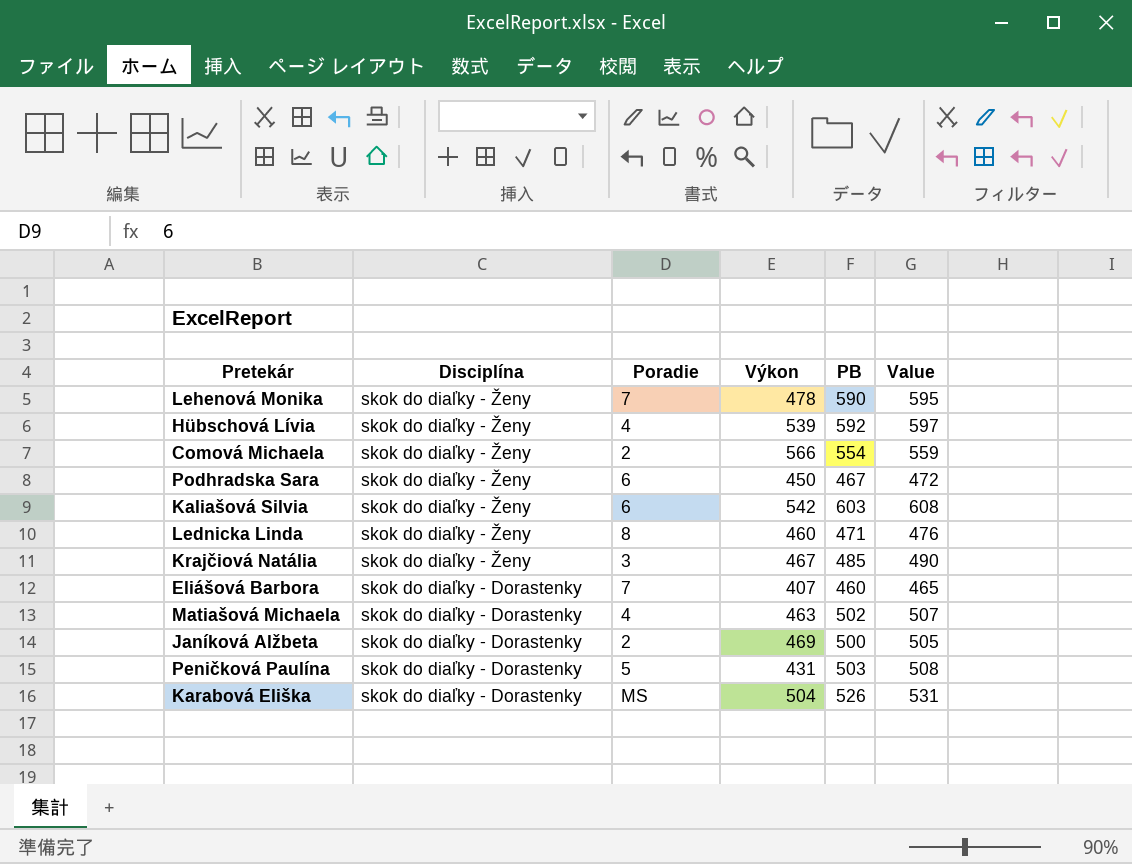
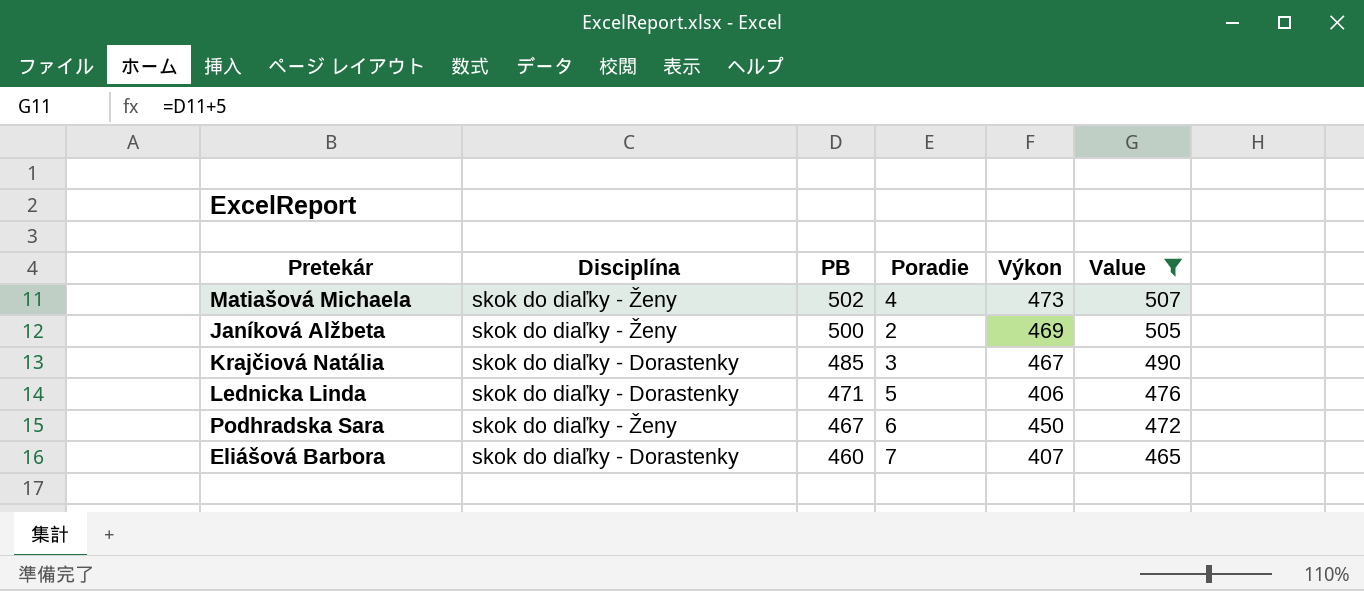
filter: none -> Value <= 507
row order: Disciplína descending -> PB descending
column PB | position: 5 -> 3
Matiašová Michaela | Disciplína: skok do diaľky - Dorastenky -> skok do diaľky - Ženy
Matiašová Michaela | Výkon: 463 -> 473
Janíková Alžbeta | Disciplína: skok do diaľky - Dorastenky -> skok do diaľky - Ženy
Krajčiová Natália | Disciplína: skok do diaľky - Ženy -> skok do diaľky - Dorastenky
Lednicka Linda | Disciplína: skok do diaľky - Ženy -> skok do diaľky - Dorastenky
Lednicka Linda | Poradie: 8 -> 5
Lednicka Linda | Výkon: 460 -> 406

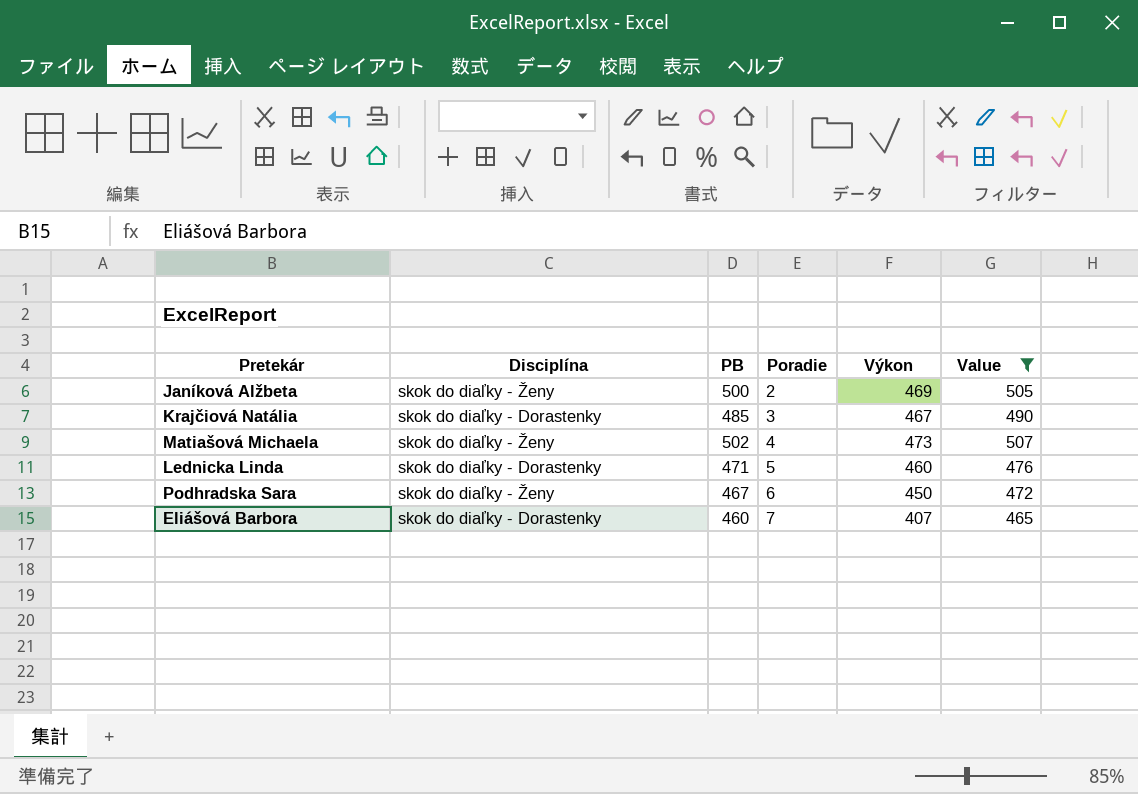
row order: PB descending -> Poradie ascending
Lednicka Linda | Výkon: 406 -> 460

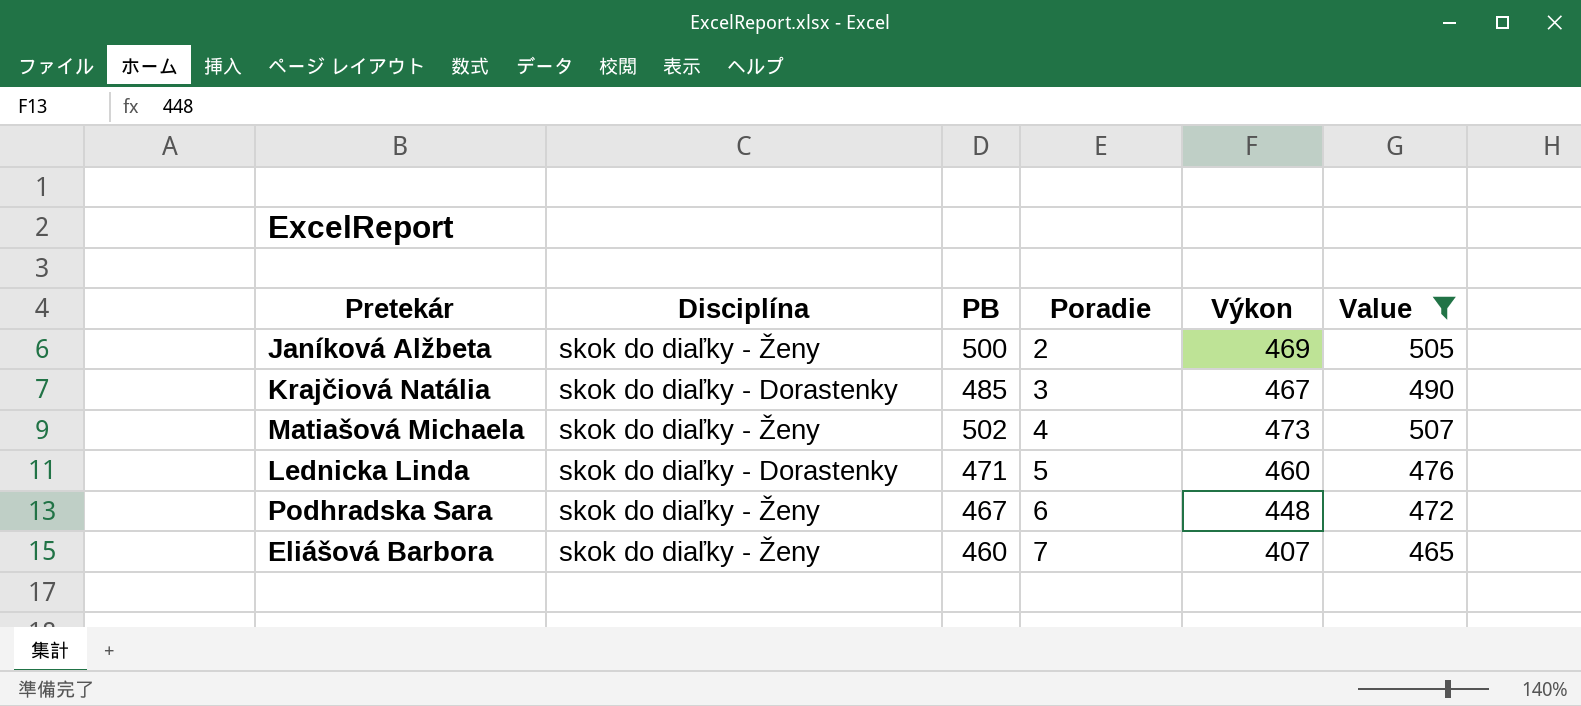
Podhradska Sara | Výkon: 450 -> 448
Eliášová Barbora | Disciplína: skok do diaľky - Dorastenky -> skok do diaľky - Ženy

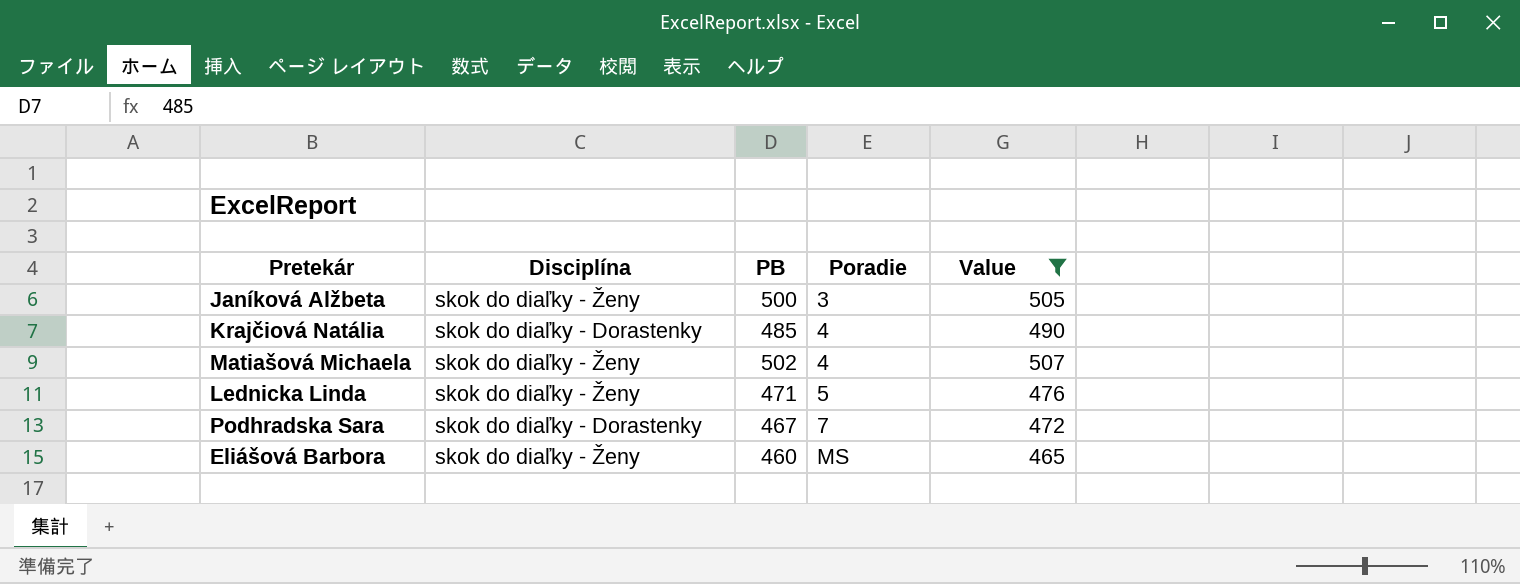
column Výkon | position: 5 -> none
Janíková Alžbeta | Poradie: 2 -> 3
Krajčiová Natália | Poradie: 3 -> 4
Lednicka Linda | Disciplína: skok do diaľky - Dorastenky -> skok do diaľky - Ženy
Podhradska Sara | Disciplína: skok do diaľky - Ženy -> skok do diaľky - Dorastenky
Podhradska Sara | Poradie: 6 -> 7
Eliášová Barbora | Poradie: 7 -> MS

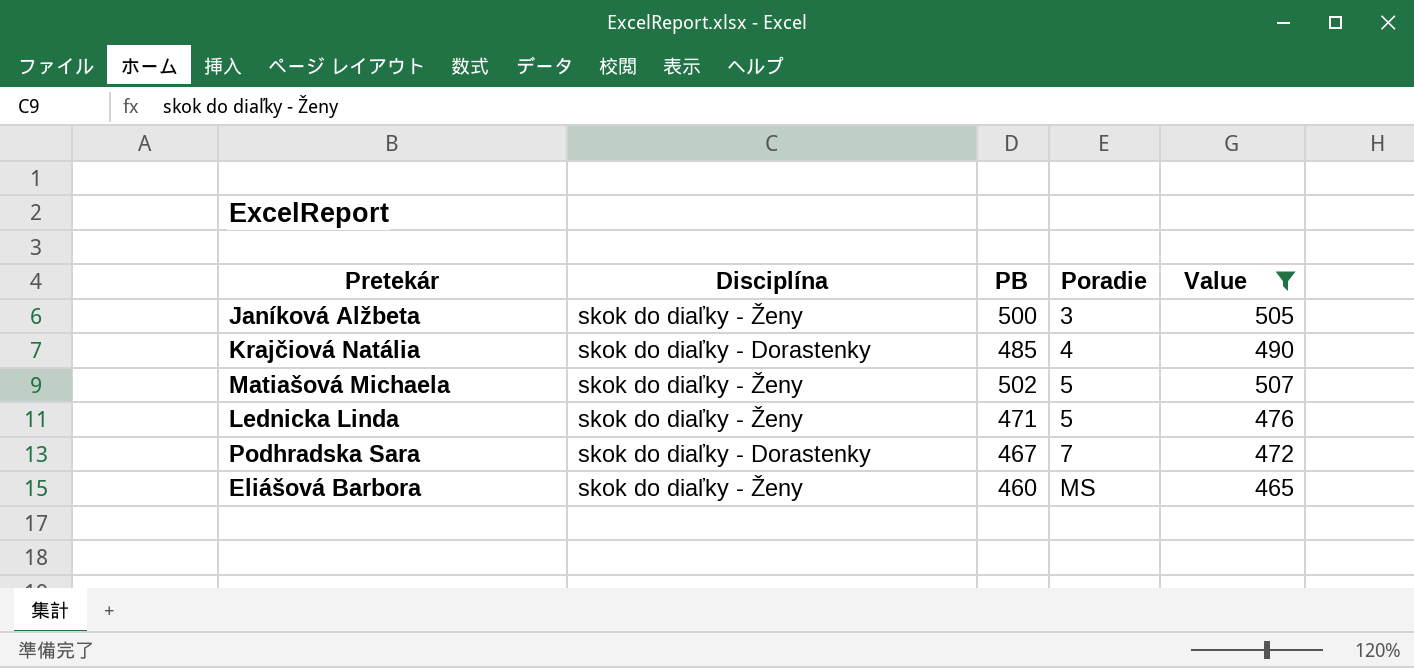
Matiašová Michaela | Poradie: 4 -> 5

